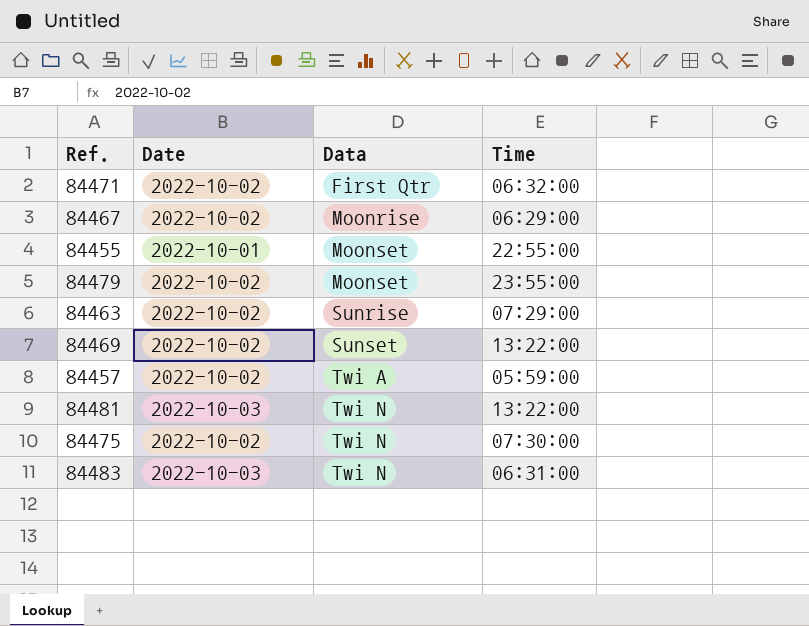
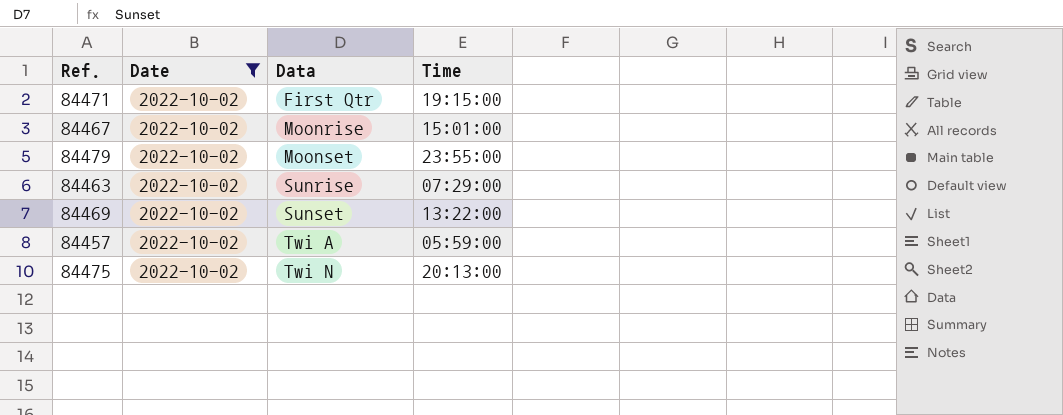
filter: none -> Date = 2022-10-02
84471 | Time: 06:32:00 -> 19:15:00
84467 | Time: 06:29:00 -> 15:01:00
84475 | Time: 07:30:00 -> 20:13:00

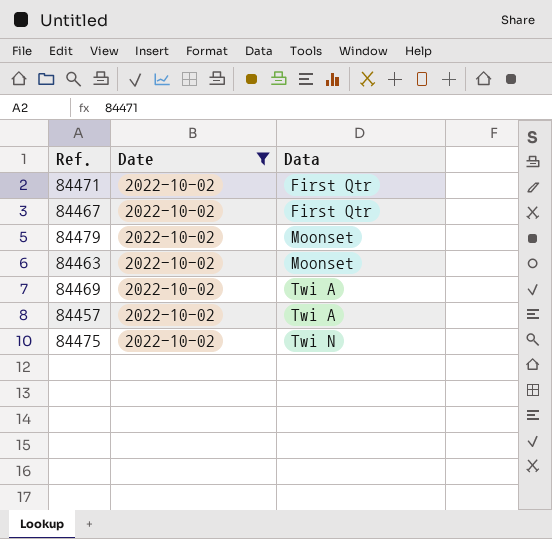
column Time | position: 4 -> none
84467 | Data: Moonrise -> First Qtr
84463 | Data: Sunrise -> Moonset
84469 | Data: Sunset -> Twi A

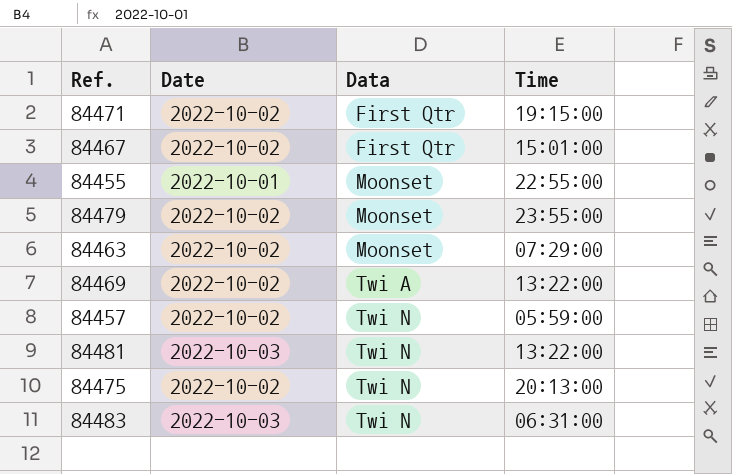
filter: Date = 2022-10-02 -> none
column Time | position: none -> 4
84457 | Data: Twi A -> Twi N

